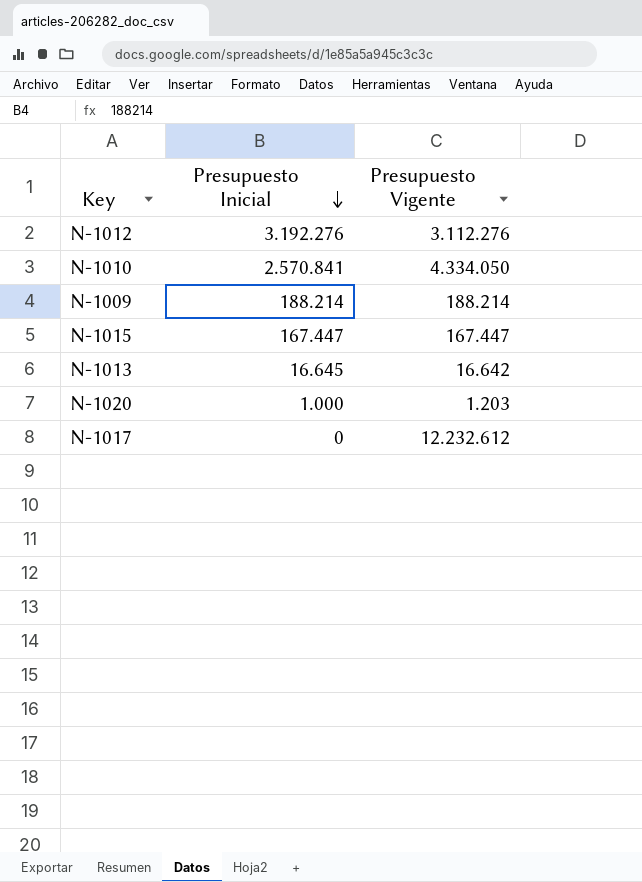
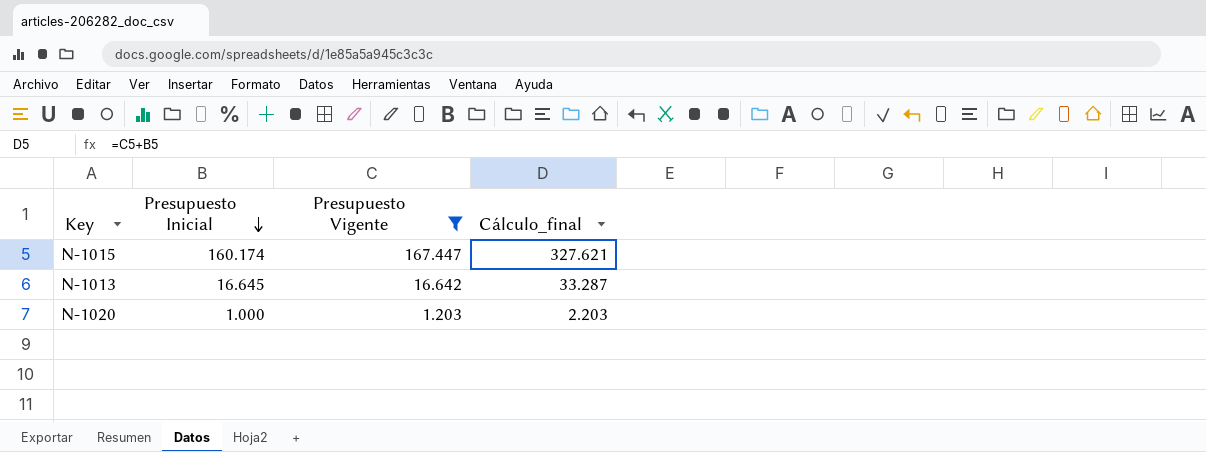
filter: none -> Presupuesto Vigente <= 167.447
column Cálculo_final | formula: none -> [Presupuesto Inicial] + [Presupuesto Vigente]
N-1015 | Presupuesto Inicial: 167.447 -> 160.174

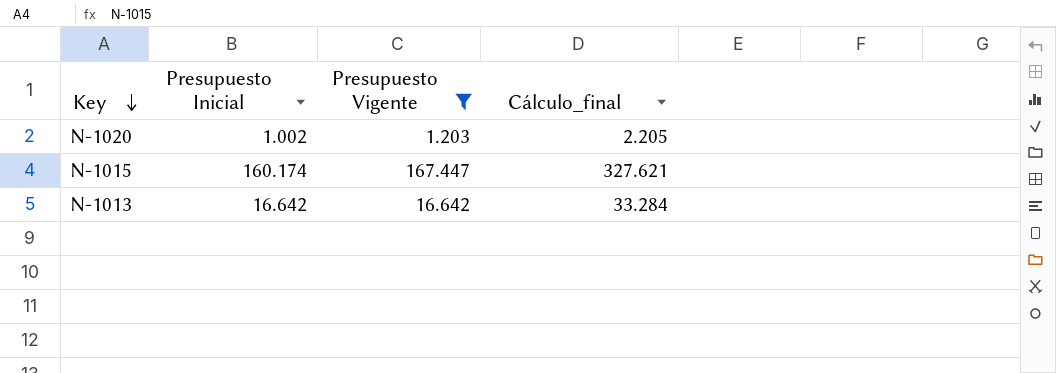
row order: Presupuesto Inicial descending -> Key descending
N-1020 | Presupuesto Inicial: 1.000 -> 1.002
N-1020 | Cálculo_final: 2.203 -> 2.205
N-1013 | Presupuesto Inicial: 16.645 -> 16.642
N-1013 | Cálculo_final: 33.287 -> 33.284

